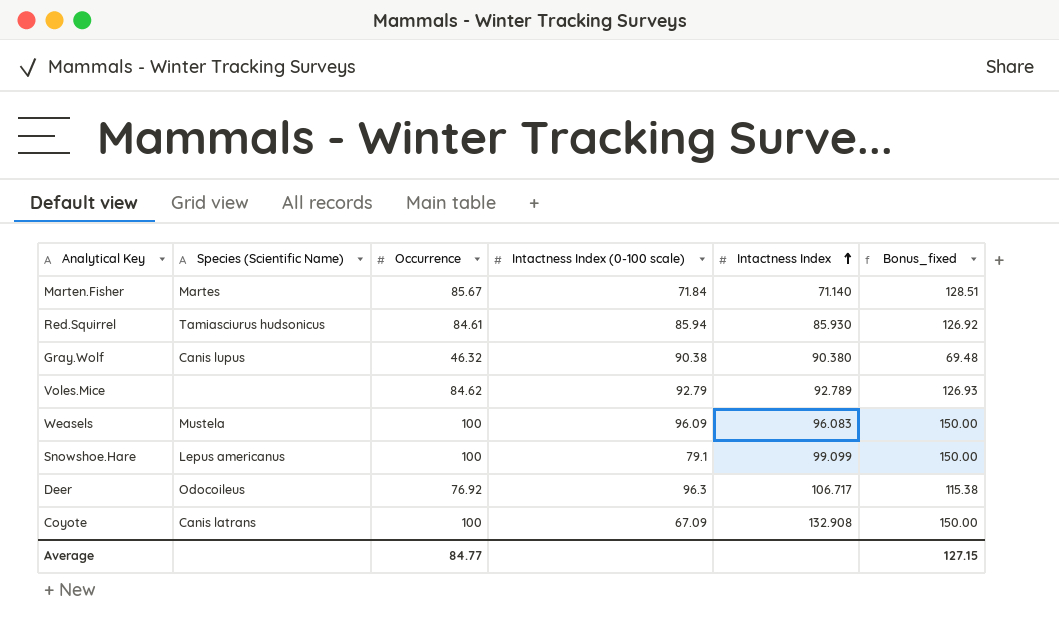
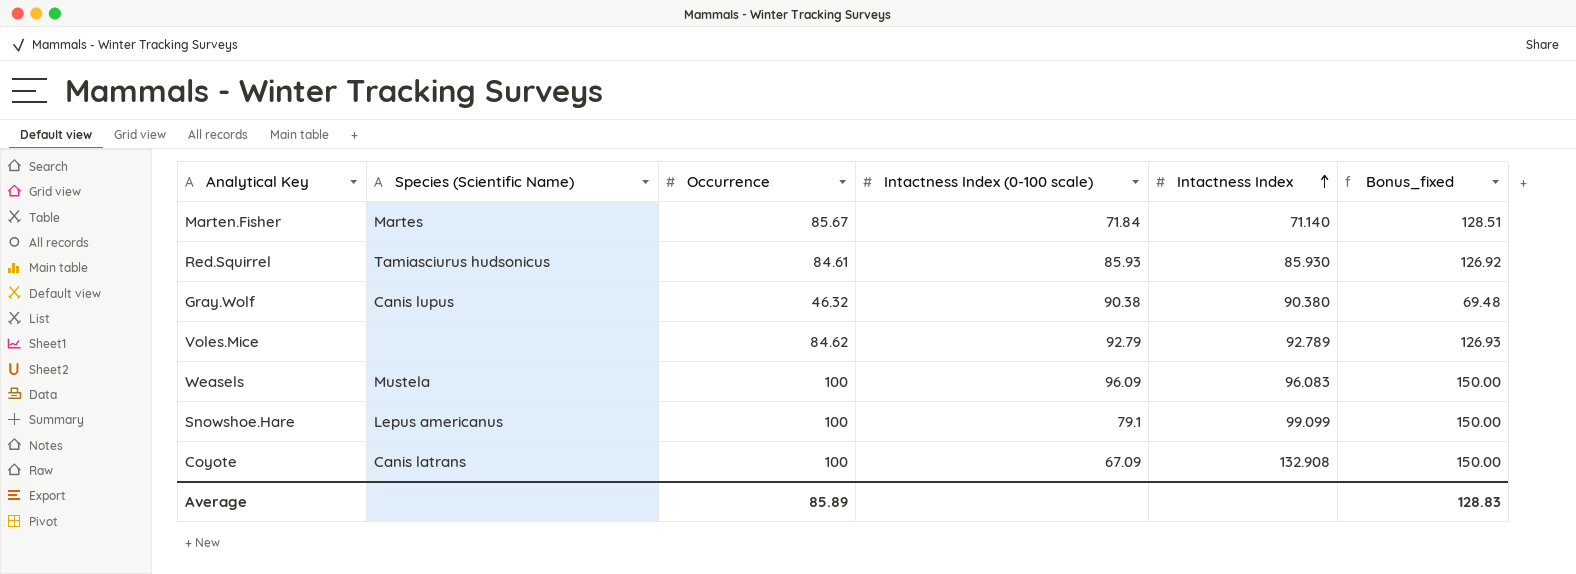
row Deer: Odocoileus | 76.92 | 96.3 | 106.717 | 115.38 -> none
Red.Squirrel | Intactness Index (0-100 scale): 85.94 -> 85.93
Average | Occurrence: 84.77 -> 85.89
Average | Bonus_fixed: 127.15 -> 128.83

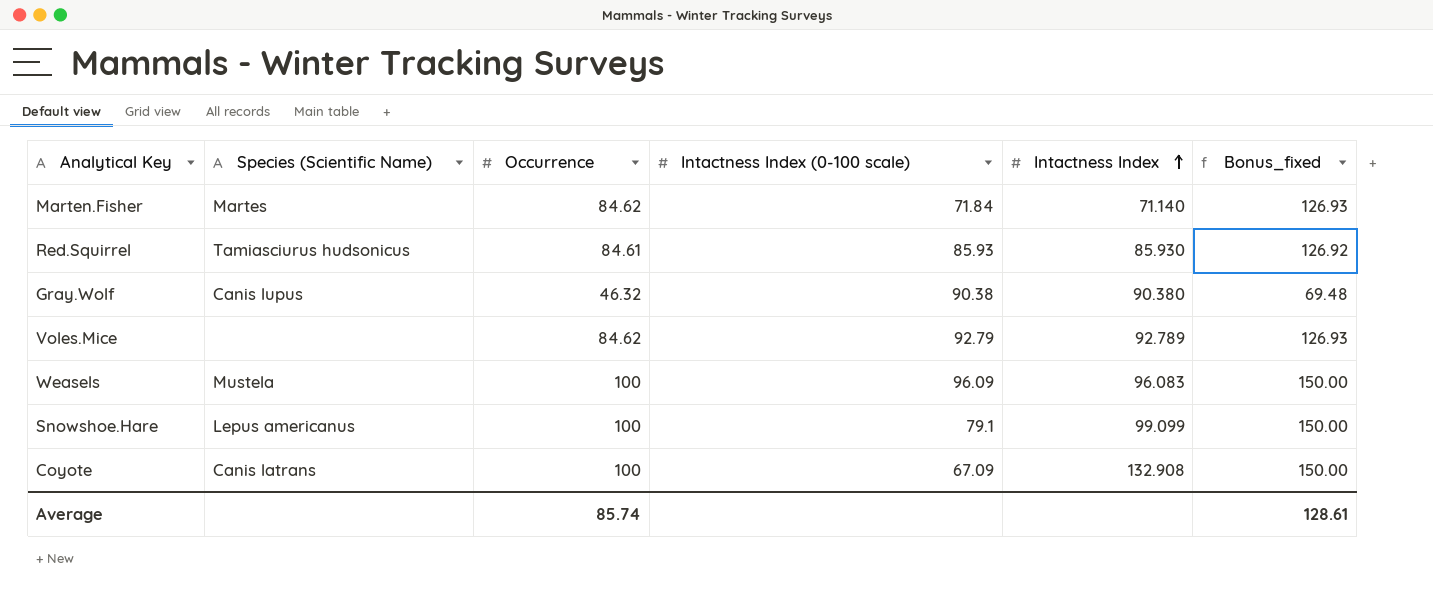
Marten.Fisher | Occurrence: 85.67 -> 84.62
Marten.Fisher | Bonus_fixed: 128.51 -> 126.93
Average | Occurrence: 85.89 -> 85.74
Average | Bonus_fixed: 128.83 -> 128.61

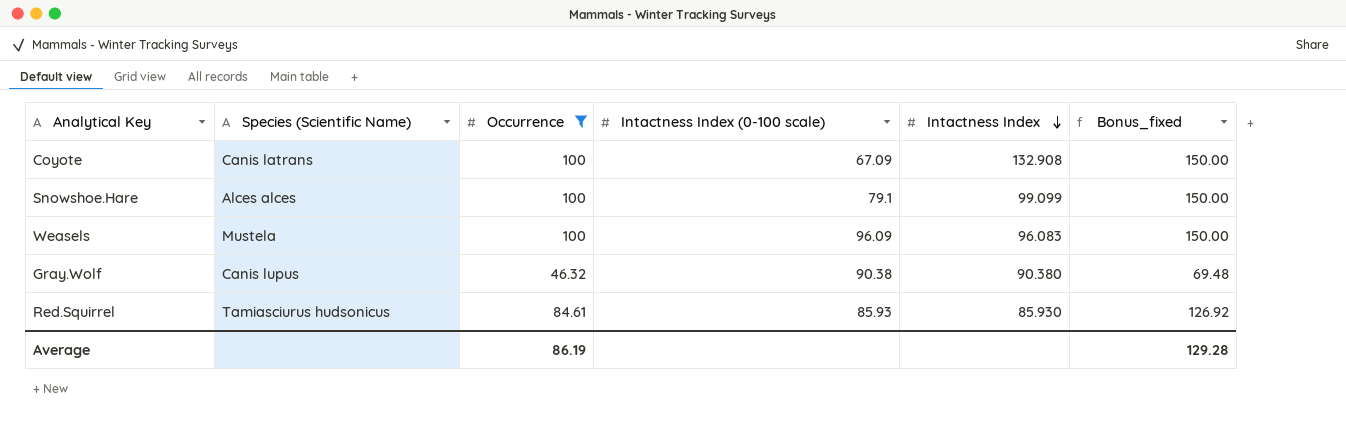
filter: none -> Occurrence != 84.62
row order: Intactness Index ascending -> Intactness Index descending
Snowshoe.Hare | Species (Scientific Name): Lepus americanus -> Alces alces
Average | Occurrence: 85.74 -> 86.19
Average | Bonus_fixed: 128.61 -> 129.28

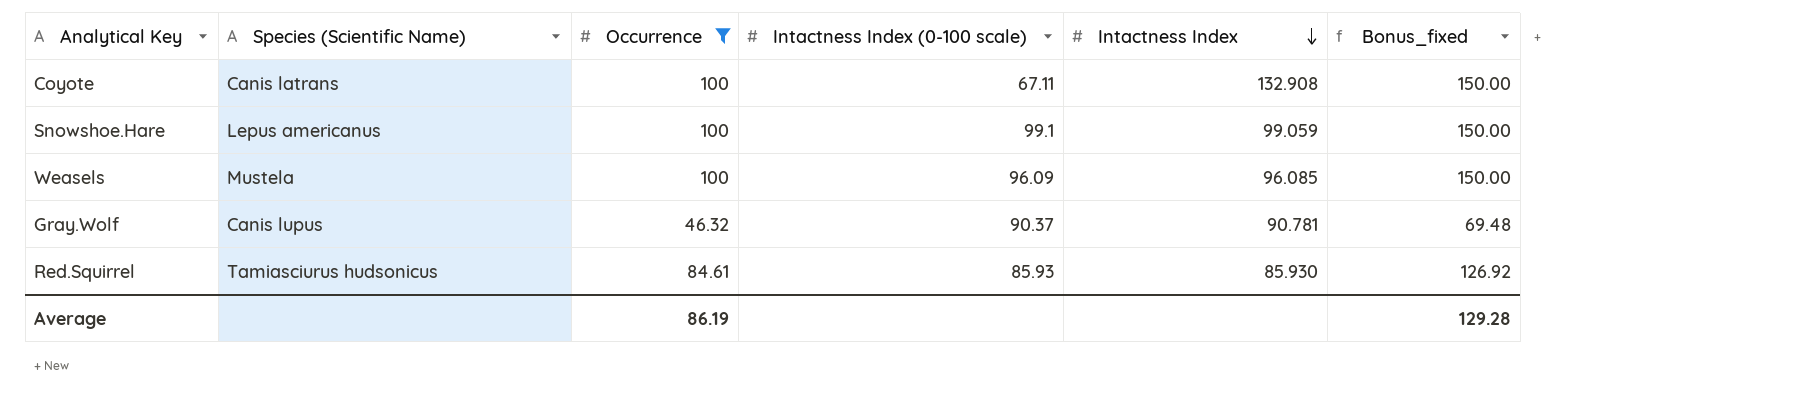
Coyote | Intactness Index (0-100 scale): 67.09 -> 67.11
Snowshoe.Hare | Species (Scientific Name): Alces alces -> Lepus americanus
Snowshoe.Hare | Intactness Index (0-100 scale): 79.1 -> 99.1
Snowshoe.Hare | Intactness Index: 99.099 -> 99.059
Weasels | Intactness Index: 96.083 -> 96.085
Gray.Wolf | Intactness Index (0-100 scale): 90.38 -> 90.37
Gray.Wolf | Intactness Index: 90.380 -> 90.781

